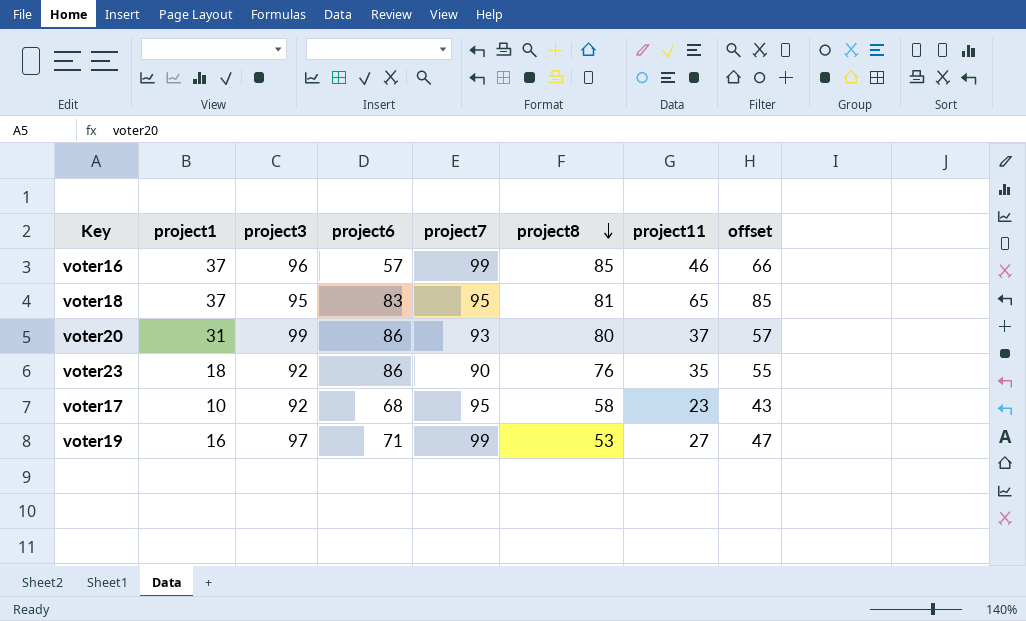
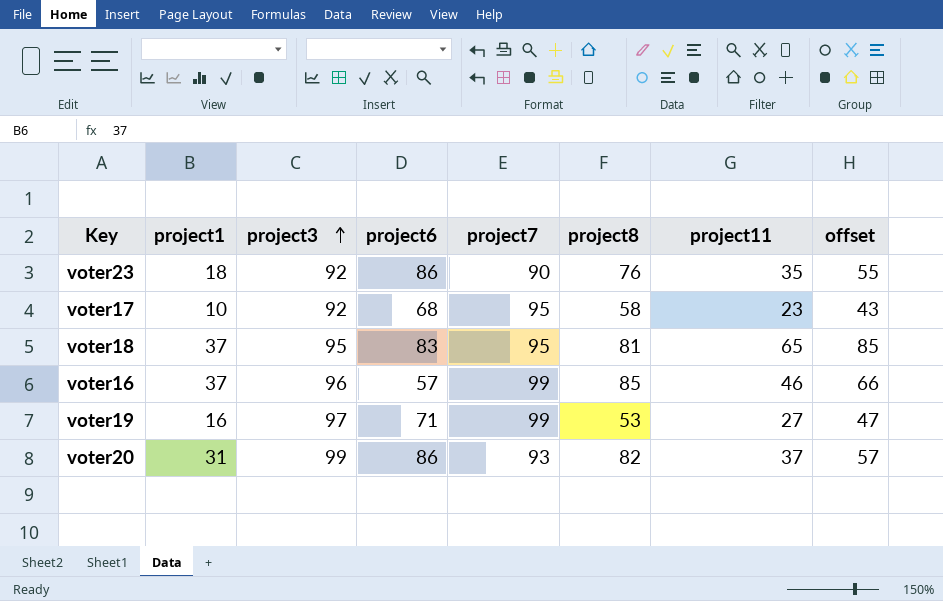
row order: project8 descending -> project3 ascending
voter20 | project8: 80 -> 82

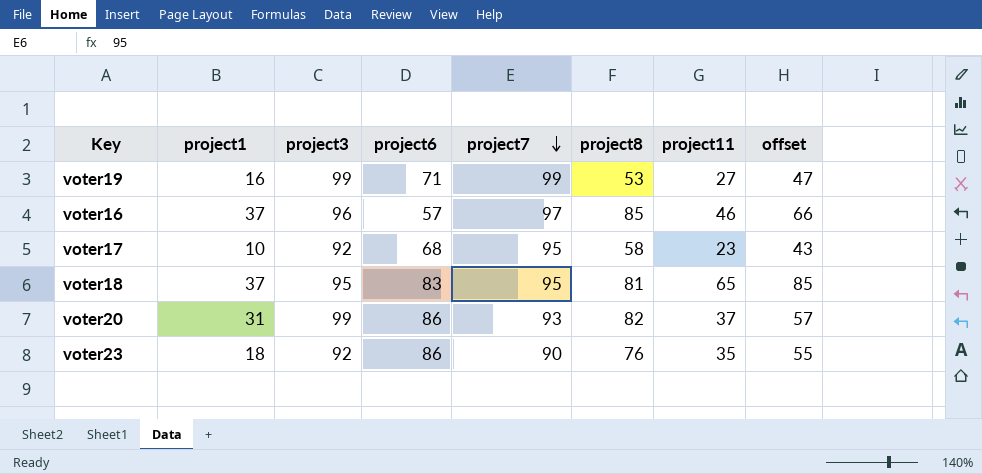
row order: project3 ascending -> project7 descending
voter19 | project3: 97 -> 99
voter16 | project7: 99 -> 97

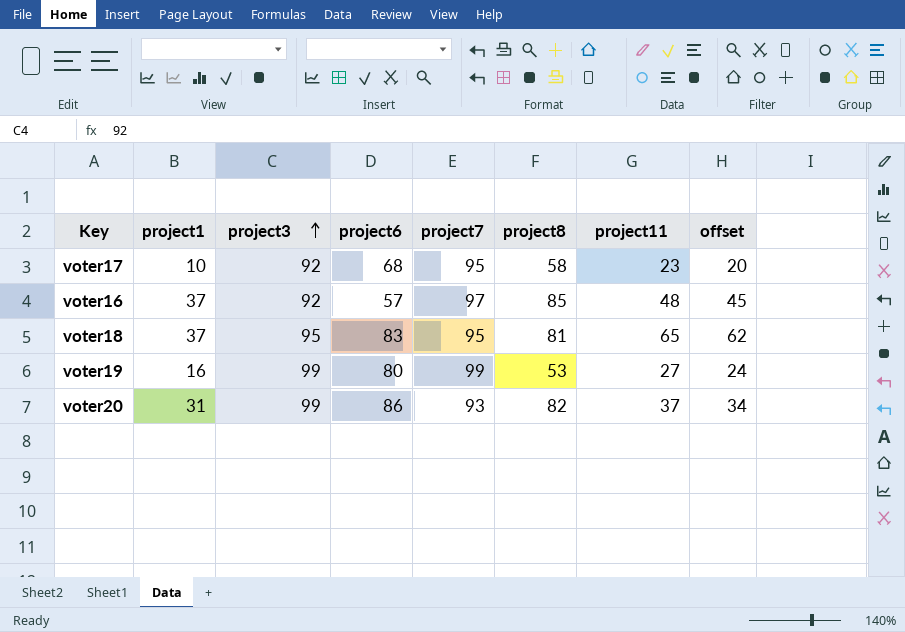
row order: project7 descending -> project3 ascending
column offset | formula: [project11] + 20 -> [project11] - 3
row voter23: 18 | 92 | 86 | 90 | 76 | 35 | 55 -> none
voter16 | project3: 96 -> 92
voter16 | project11: 46 -> 48
voter19 | project6: 71 -> 80

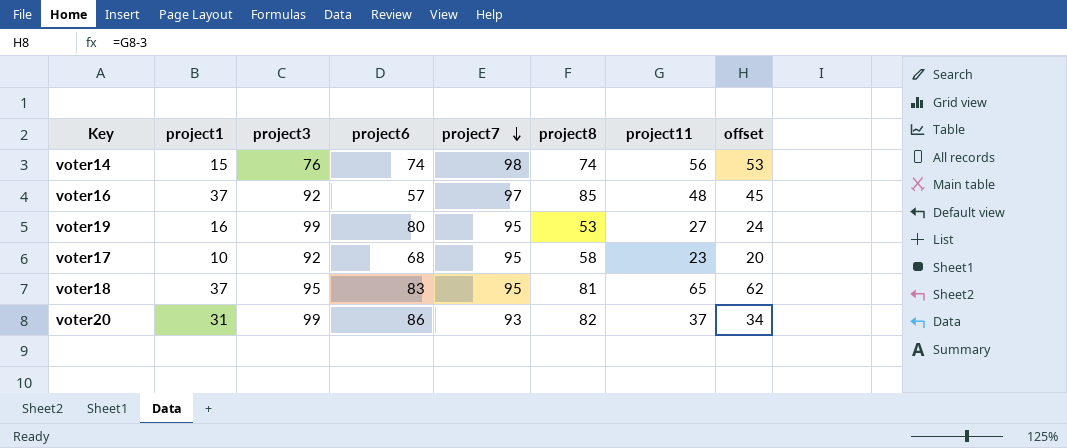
row order: project3 ascending -> project7 descending
row voter14: none -> 15 | 76 | 74 | 98 | 74 | 56 | 53
voter19 | project7: 99 -> 95

